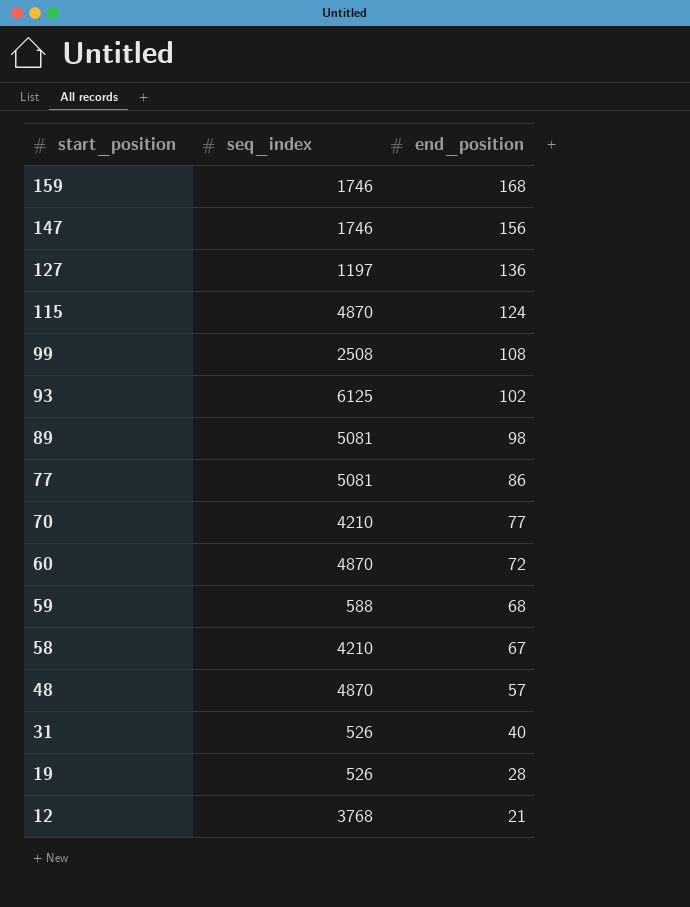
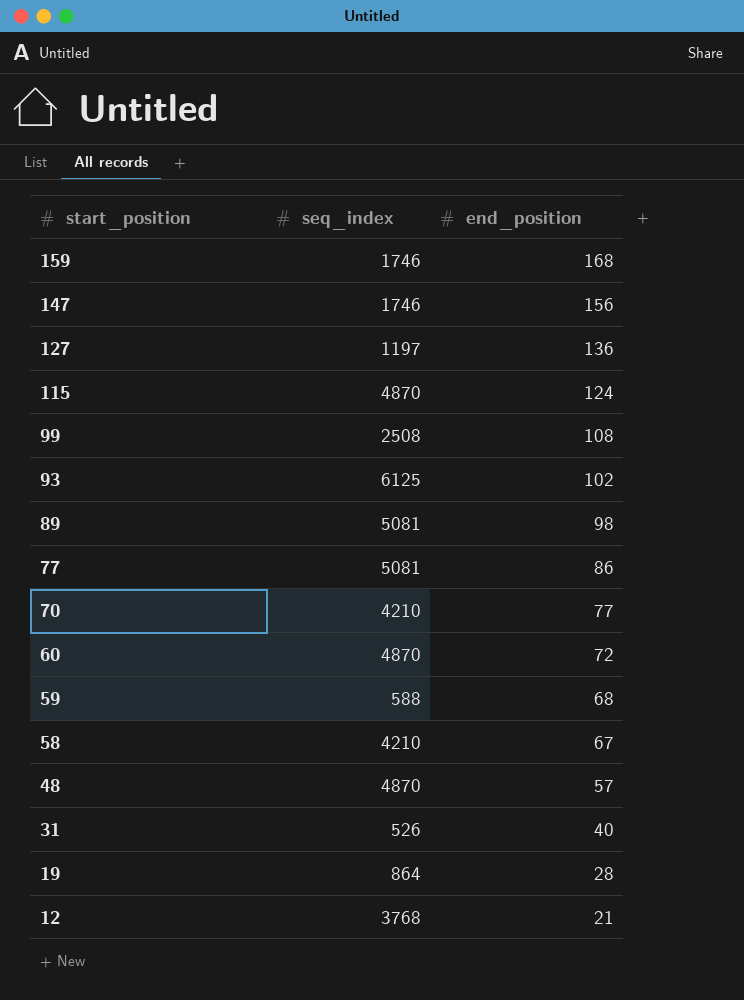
19 | seq_index: 526 -> 864

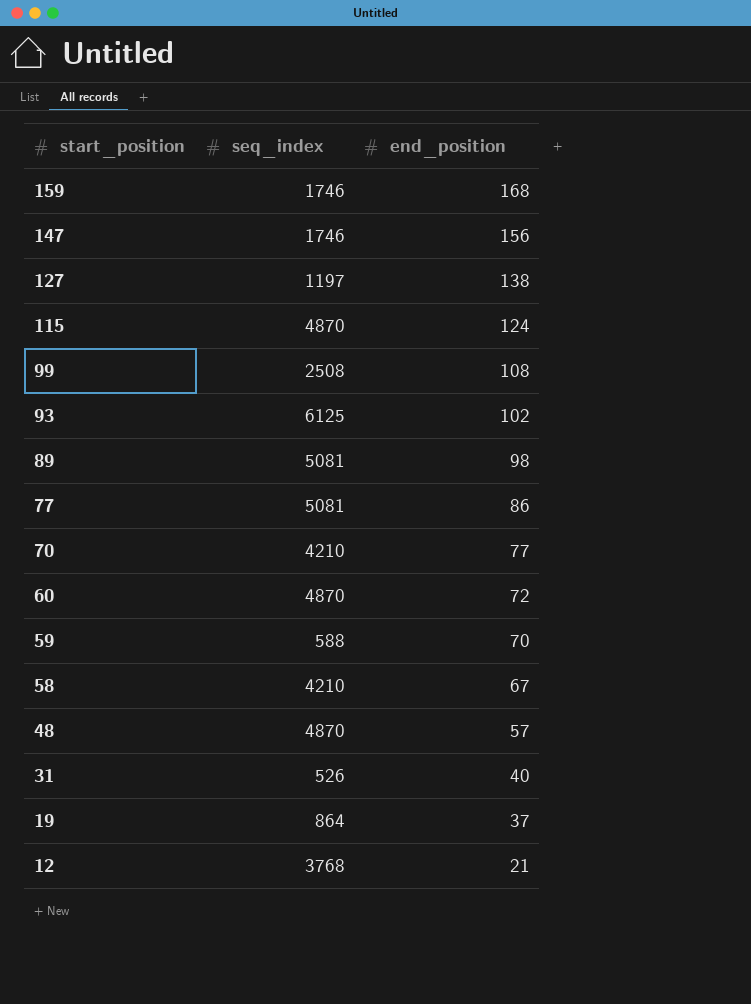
127 | end_position: 136 -> 138
59 | end_position: 68 -> 70
19 | end_position: 28 -> 37

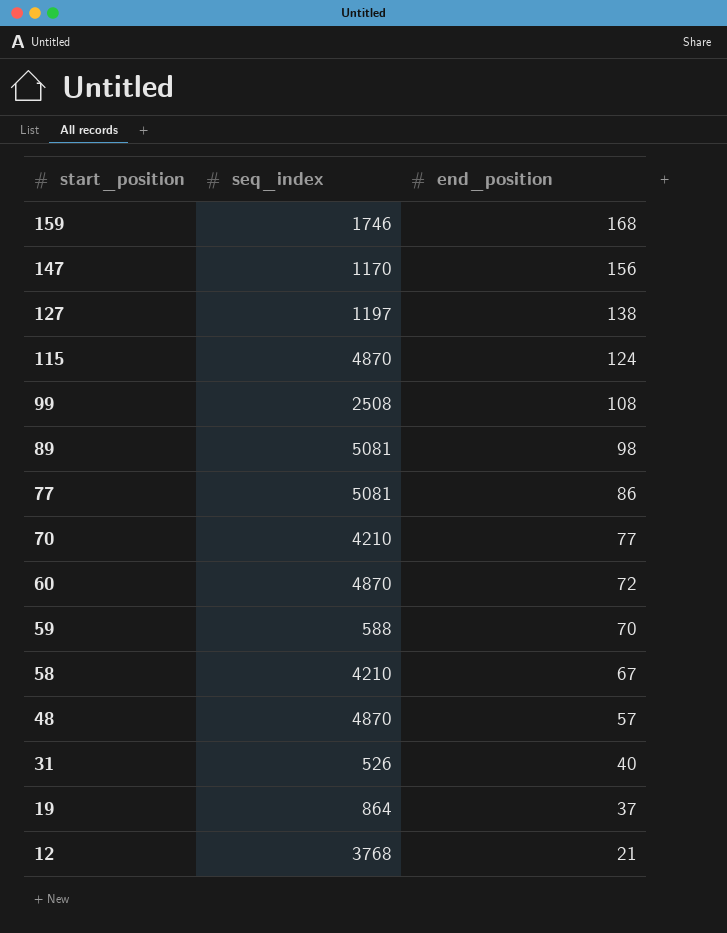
row 93: 6125 | 102 -> none
147 | seq_index: 1746 -> 1170

